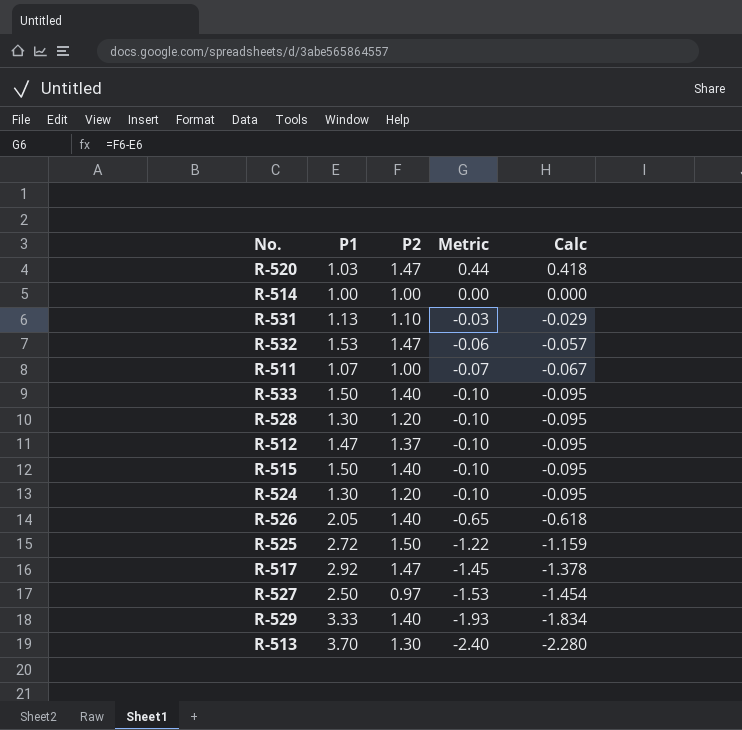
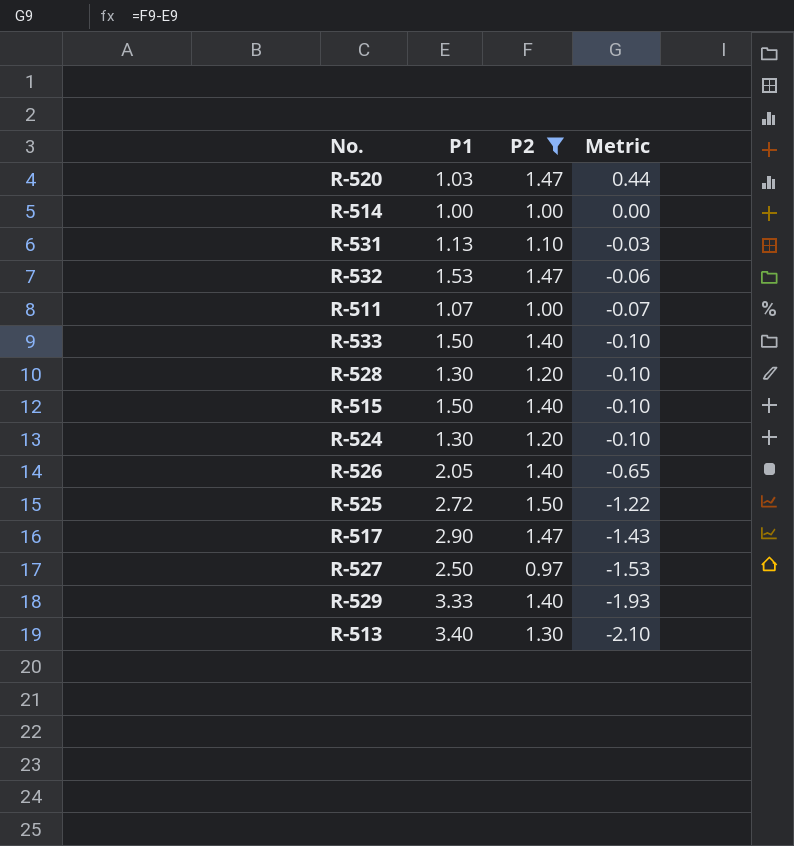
filter: none -> P2 != 1.37
column Calc | formula: [Metric] * 0.95 -> none
R-517 | P1: 2.92 -> 2.90
R-517 | Metric: -1.45 -> -1.43
R-513 | P1: 3.70 -> 3.40
R-513 | Metric: -2.40 -> -2.10

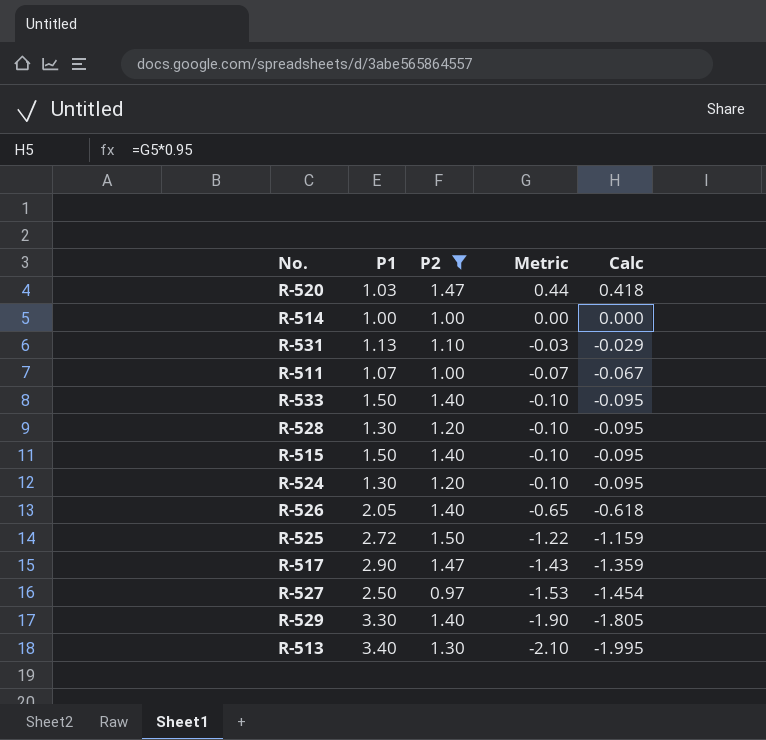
column Calc | formula: none -> [Metric] * 0.95
row R-532: 1.53 | 1.47 | -0.06 -> none
R-529 | P1: 3.33 -> 3.30
R-529 | Metric: -1.93 -> -1.90

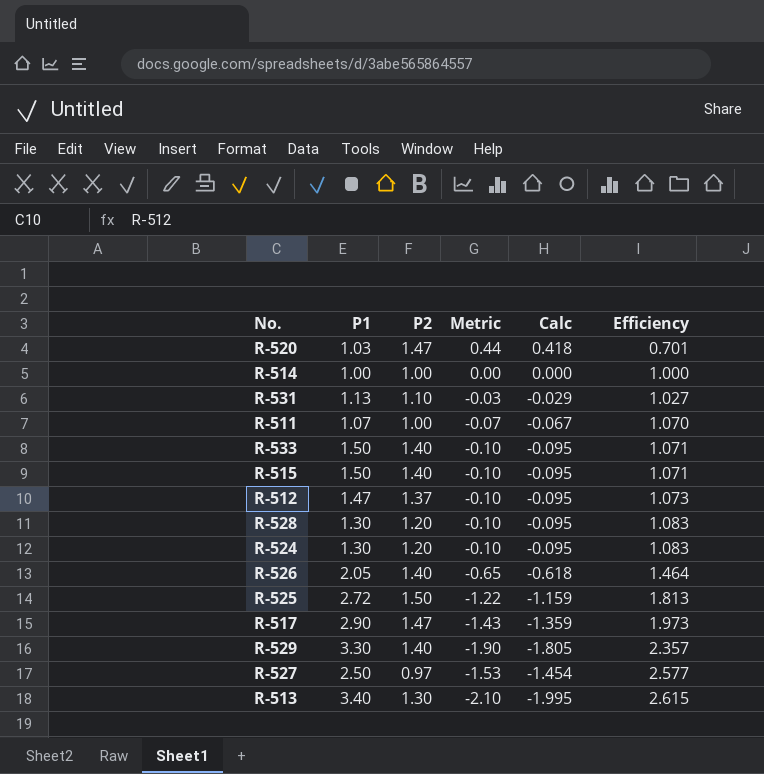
filter: P2 != 1.37 -> none
row order: Metric descending -> Efficiency ascending
column Efficiency | formula: none -> [P1] / [P2]

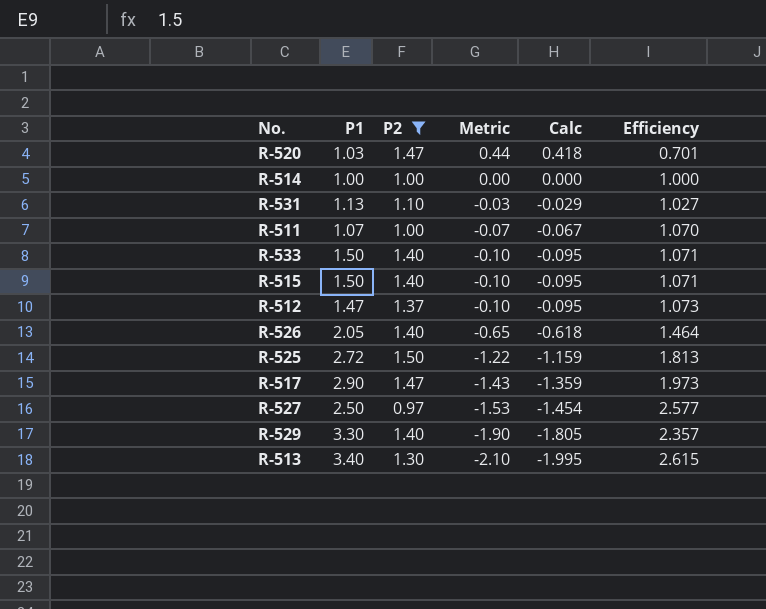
filter: none -> P2 != 1.20
row order: Efficiency ascending -> Metric descending

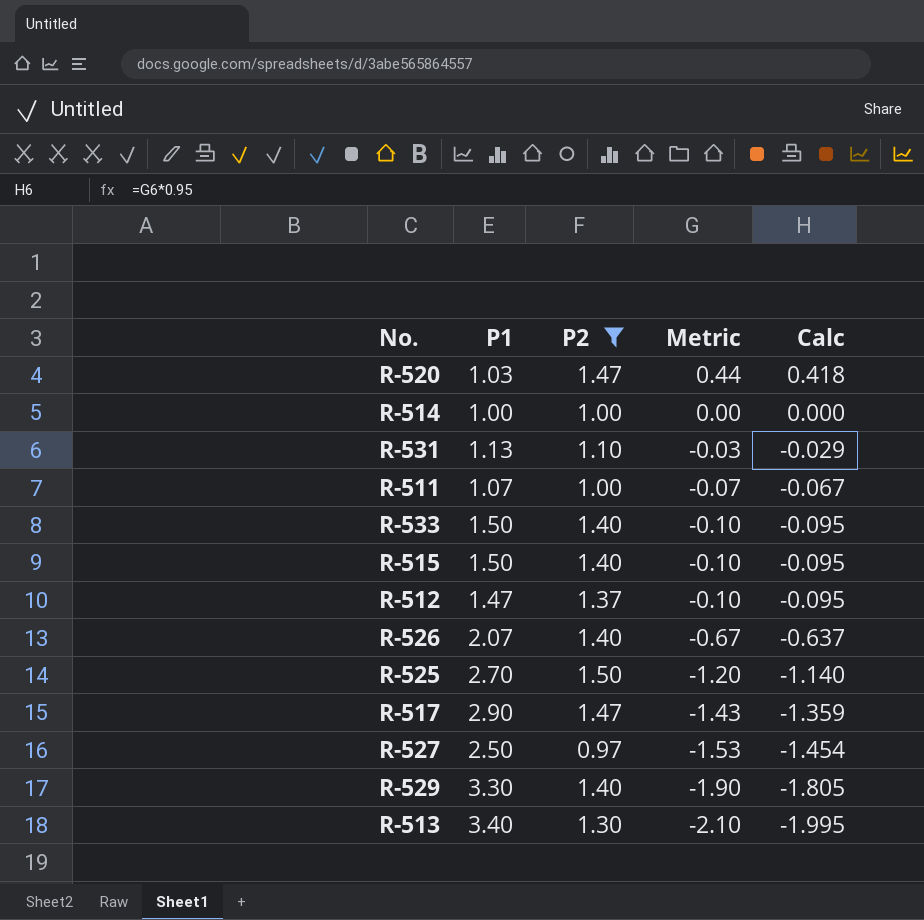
column Efficiency | formula: [P1] / [P2] -> none
R-526 | P1: 2.05 -> 2.07
R-526 | Metric: -0.65 -> -0.67
R-526 | Calc: -0.618 -> -0.637
R-525 | P1: 2.72 -> 2.70
R-525 | Metric: -1.22 -> -1.20
R-525 | Calc: -1.159 -> -1.140

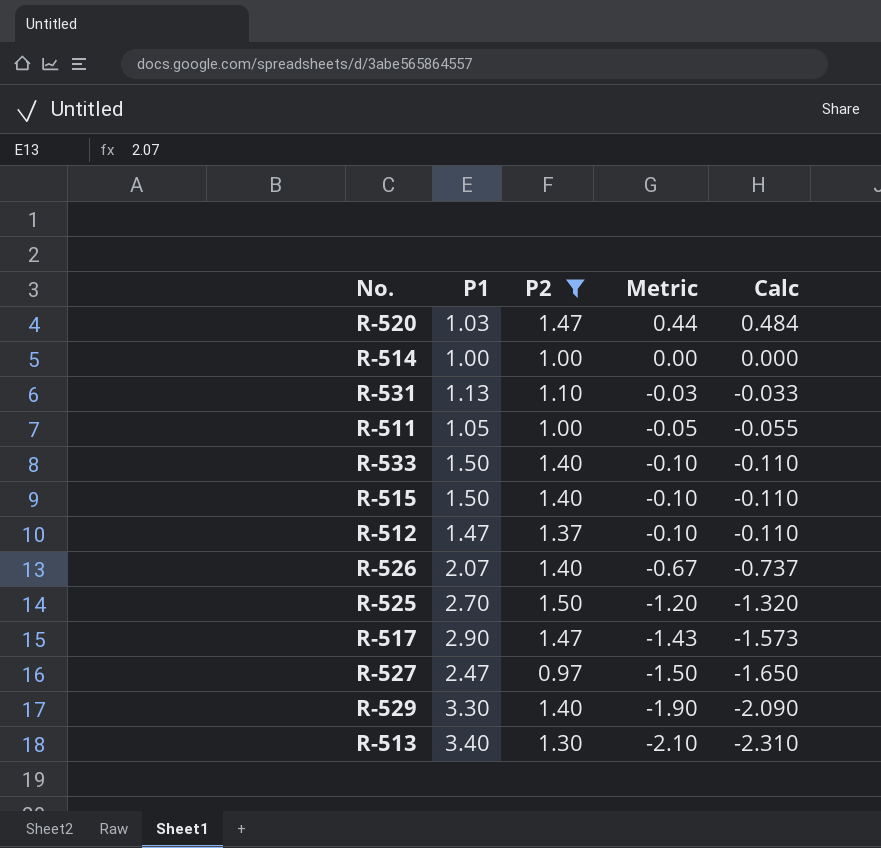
column Calc | formula: [Metric] * 0.95 -> [Metric] * 1.1
R-511 | P1: 1.07 -> 1.05
R-511 | Metric: -0.07 -> -0.05
R-527 | P1: 2.50 -> 2.47
R-527 | Metric: -1.53 -> -1.50

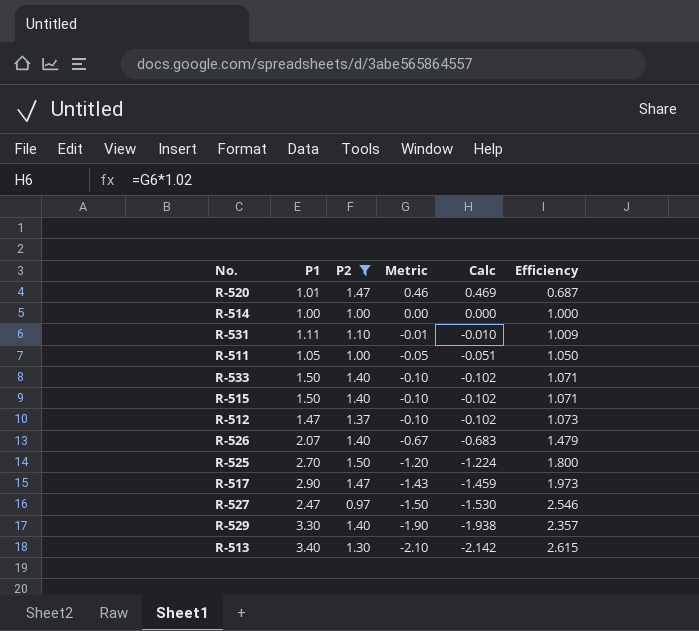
column Calc | formula: [Metric] * 1.1 -> [Metric] * 1.02
column Efficiency | formula: none -> [P1] / [P2]
R-520 | P1: 1.03 -> 1.01
R-520 | Metric: 0.44 -> 0.46
R-531 | P1: 1.13 -> 1.11
R-531 | Metric: -0.03 -> -0.01

